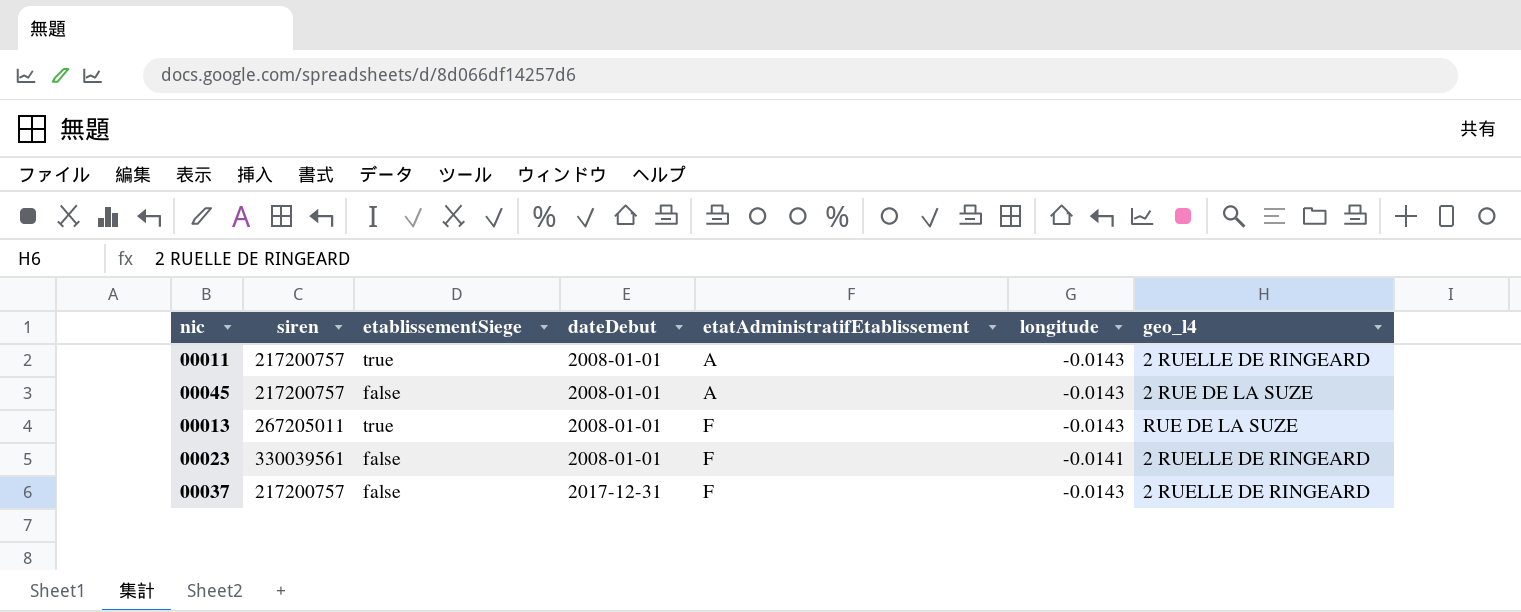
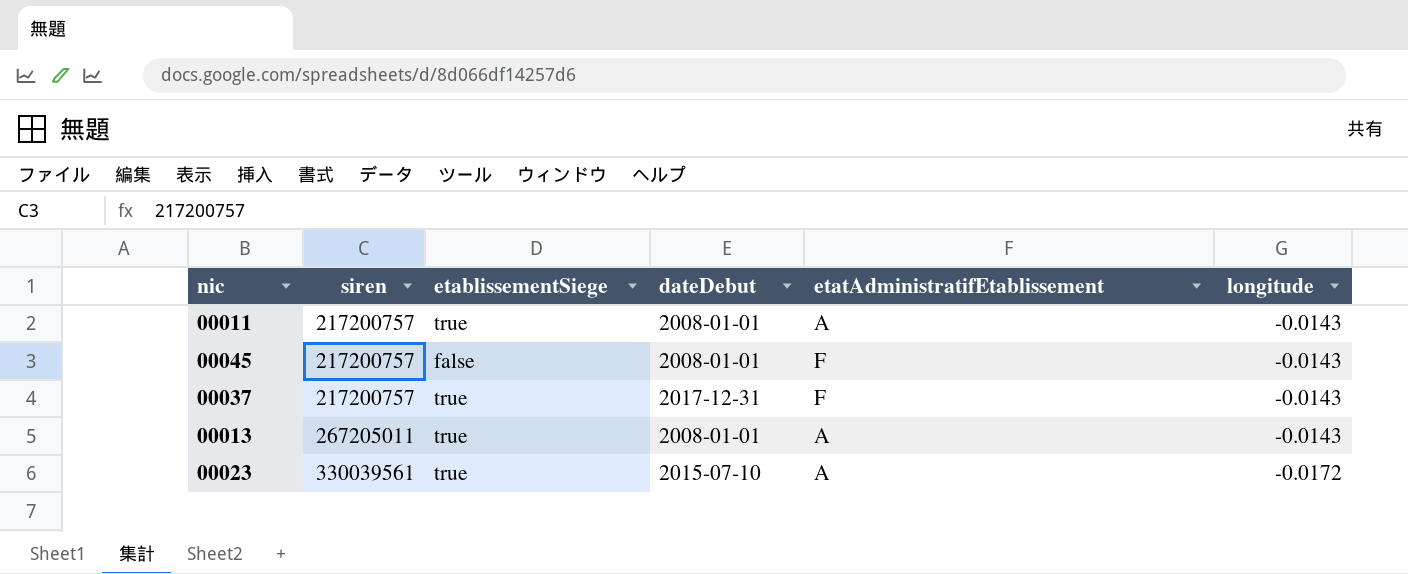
row order: dateDebut ascending -> siren ascending
column geo_l4 | position: 7 -> none
00045 | etatAdministratifEtablissement: A -> F
00037 | etablissementSiege: false -> true
00013 | etatAdministratifEtablissement: F -> A
00023 | etablissementSiege: false -> true
00023 | dateDebut: 2008-01-01 -> 2015-07-10
00023 | etatAdministratifEtablissement: F -> A
00023 | longitude: -0.0141 -> -0.0172

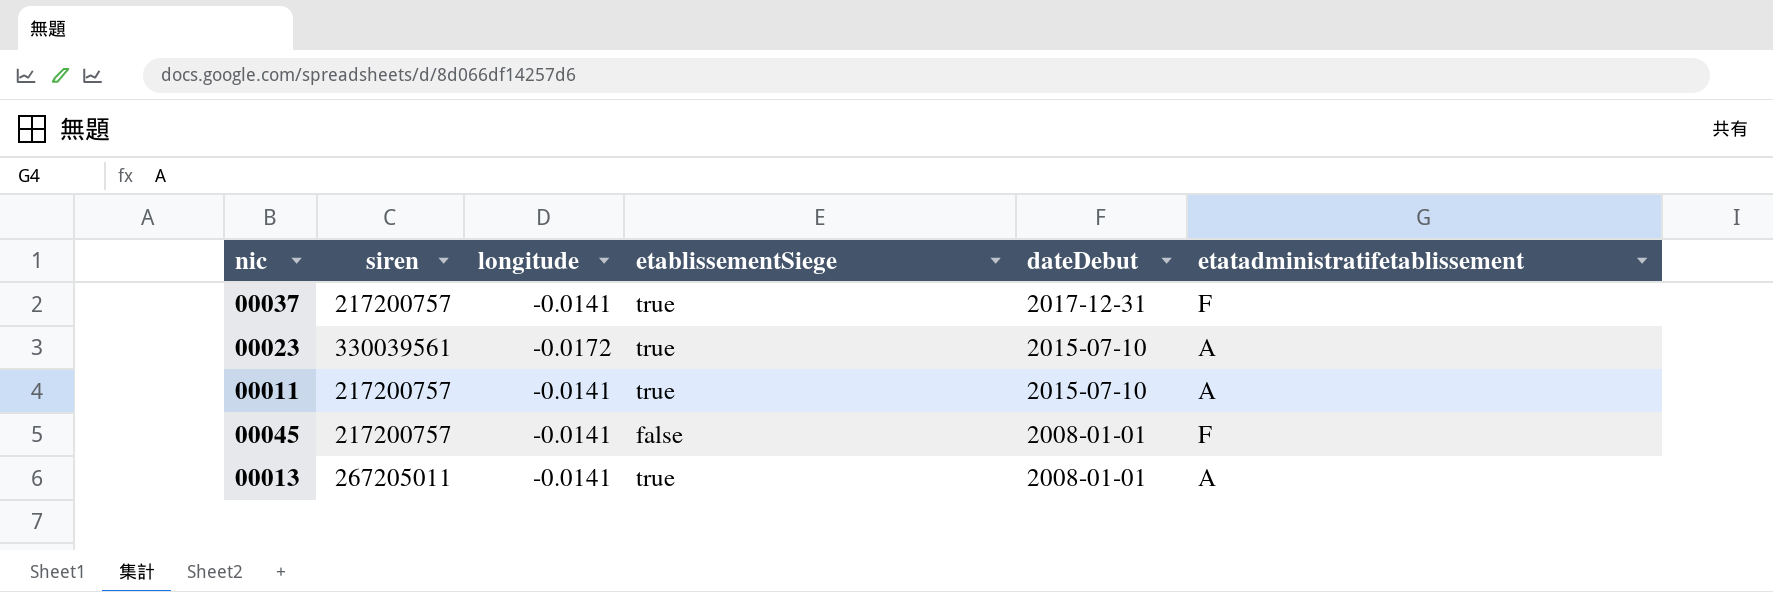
row order: siren ascending -> dateDebut descending
column longitude | position: 6 -> 3
column name: etatAdministratifEtablissement -> etatadministratifetablissement
00037 | longitude: -0.0143 -> -0.0141
00011 | longitude: -0.0143 -> -0.0141
00011 | dateDebut: 2008-01-01 -> 2015-07-10
00045 | longitude: -0.0143 -> -0.0141
00013 | longitude: -0.0143 -> -0.0141

